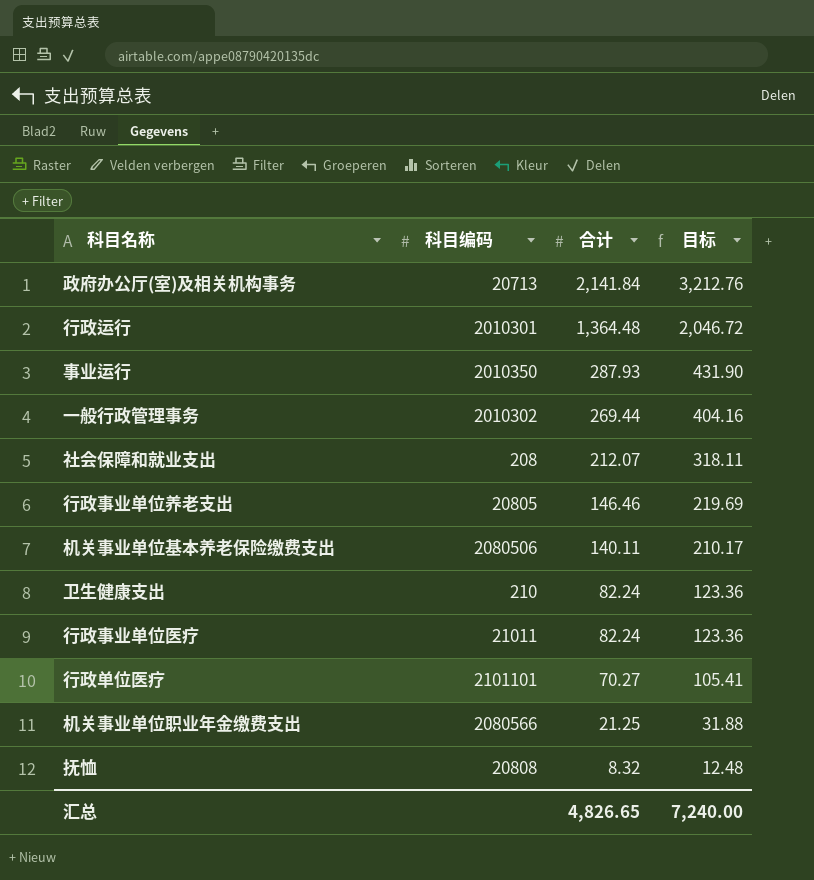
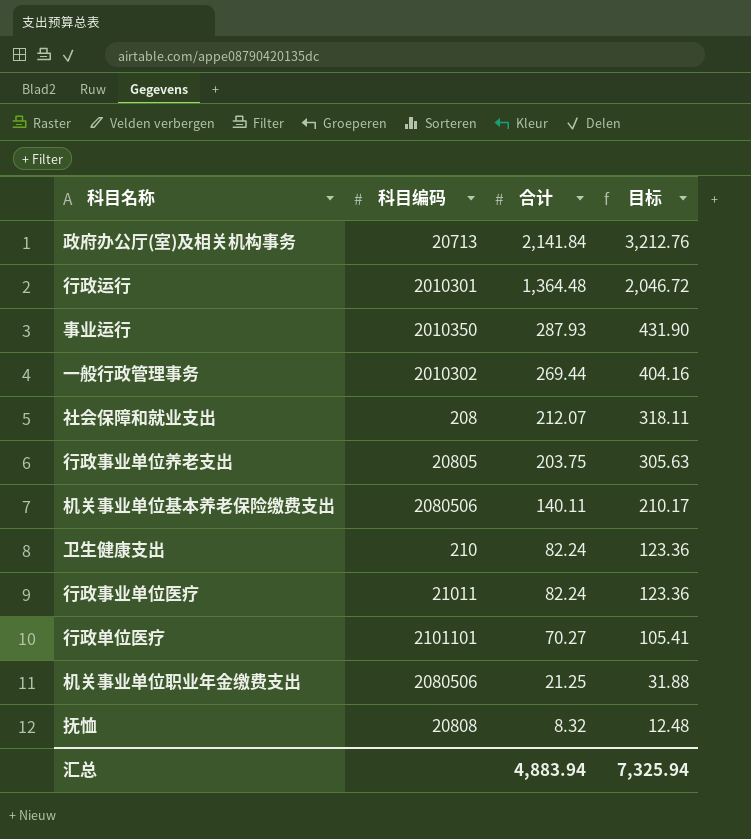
行政事业单位养老支出 | 合计: 146.46 -> 203.75
行政事业单位养老支出 | 目标: 219.69 -> 305.63
机关事业单位职业年金缴费支出 | 科目编码: 2080566 -> 2080506
汇总 | 合计: 4,826.65 -> 4,883.94
汇总 | 目标: 7,240.00 -> 7,325.94

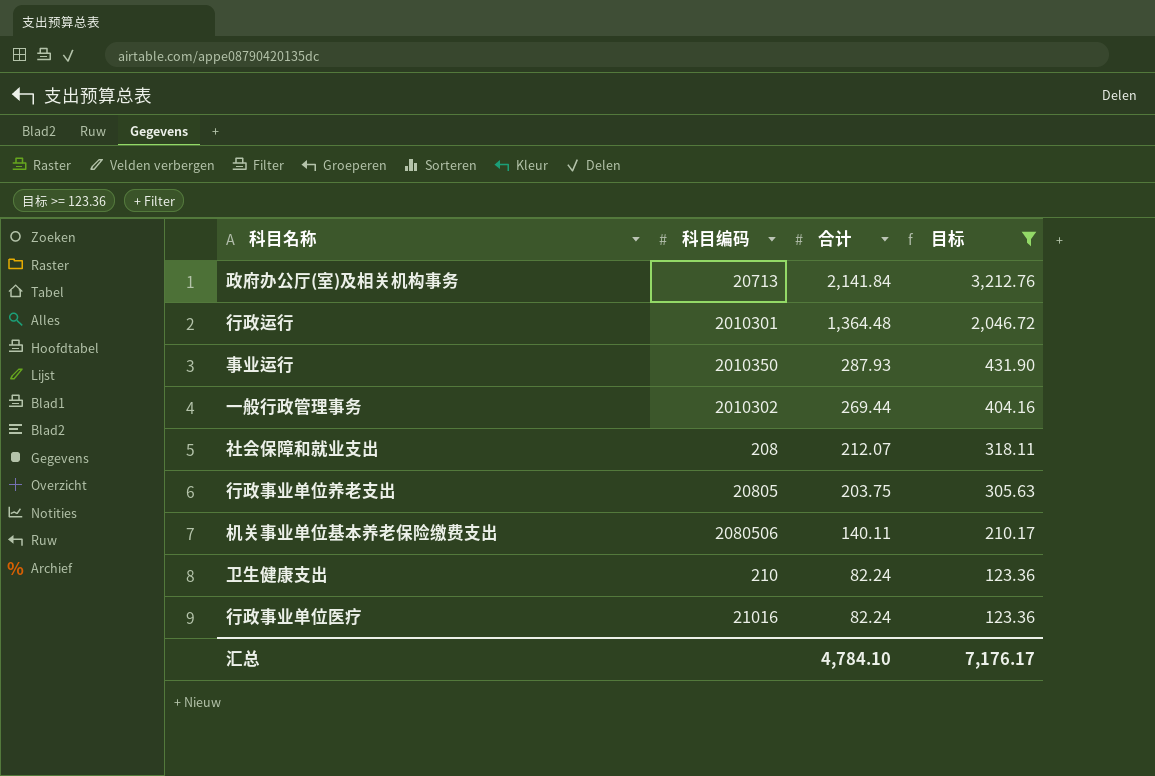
filter: none -> 目标 >= 123.36
行政事业单位医疗 | 科目编码: 21011 -> 21016
汇总 | 合计: 4,883.94 -> 4,784.10
汇总 | 目标: 7,325.94 -> 7,176.17

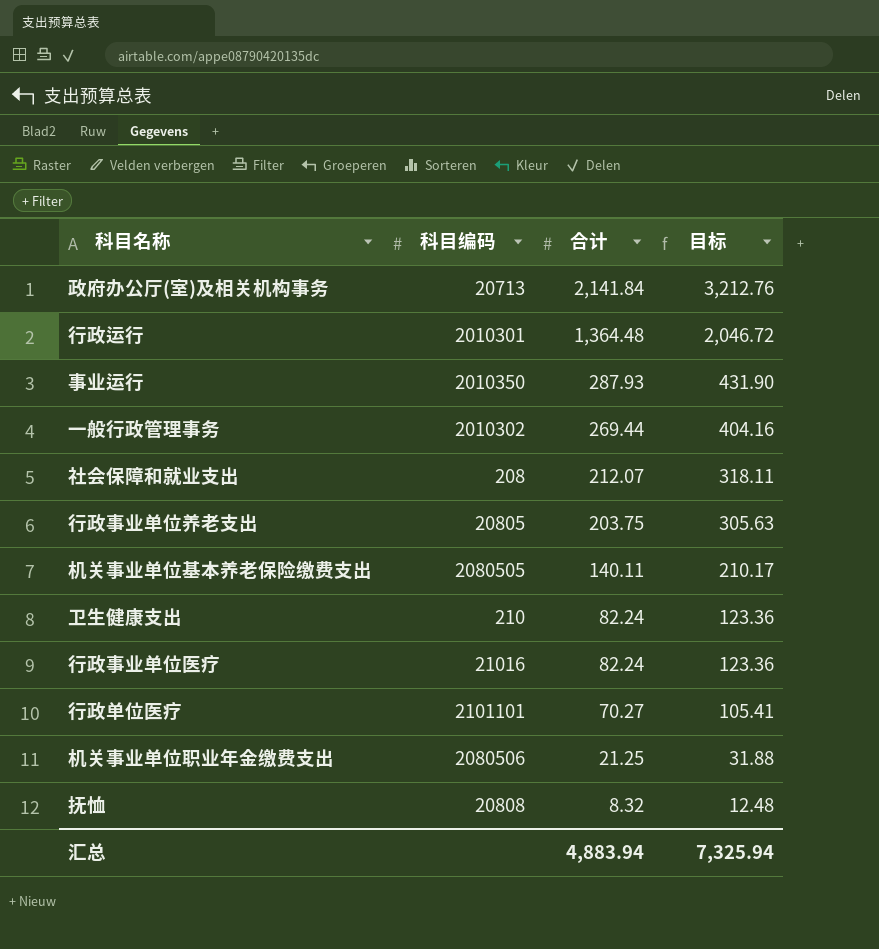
filter: 目标 >= 123.36 -> none
机关事业单位基本养老保险缴费支出 | 科目编码: 2080506 -> 2080505
汇总 | 合计: 4,784.10 -> 4,883.94
汇总 | 目标: 7,176.17 -> 7,325.94

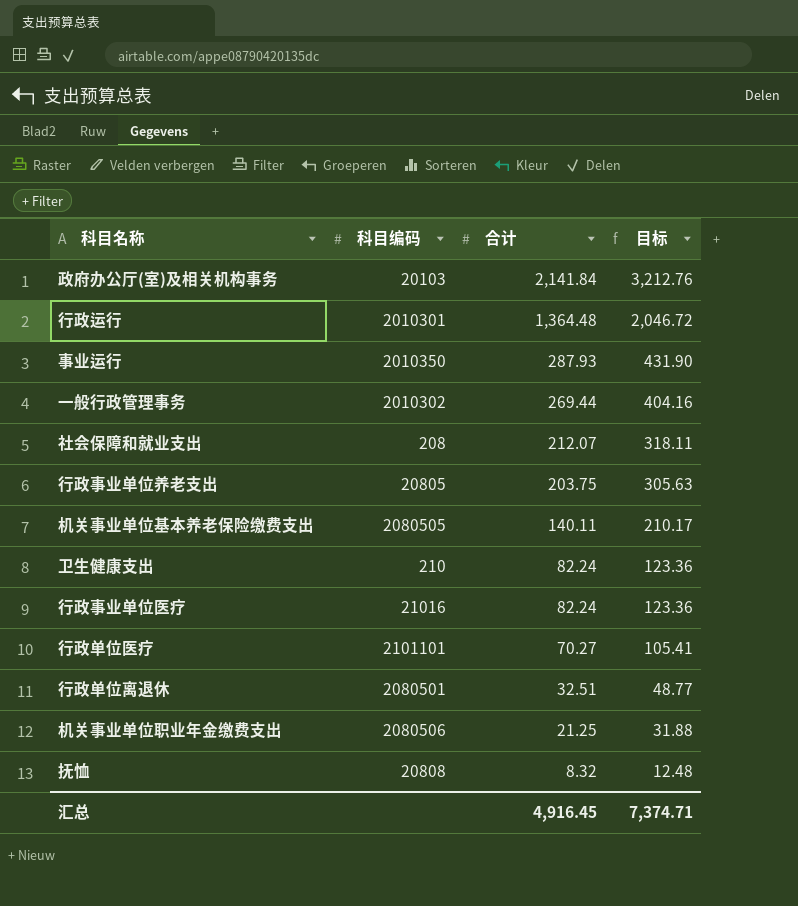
政府办公厅(室)及相关机构事务 | 科目编码: 20713 -> 20103
row 行政单位离退休: none -> 2080501 | 32.51 | 48.77
汇总 | 合计: 4,883.94 -> 4,916.45
汇总 | 目标: 7,325.94 -> 7,374.71

